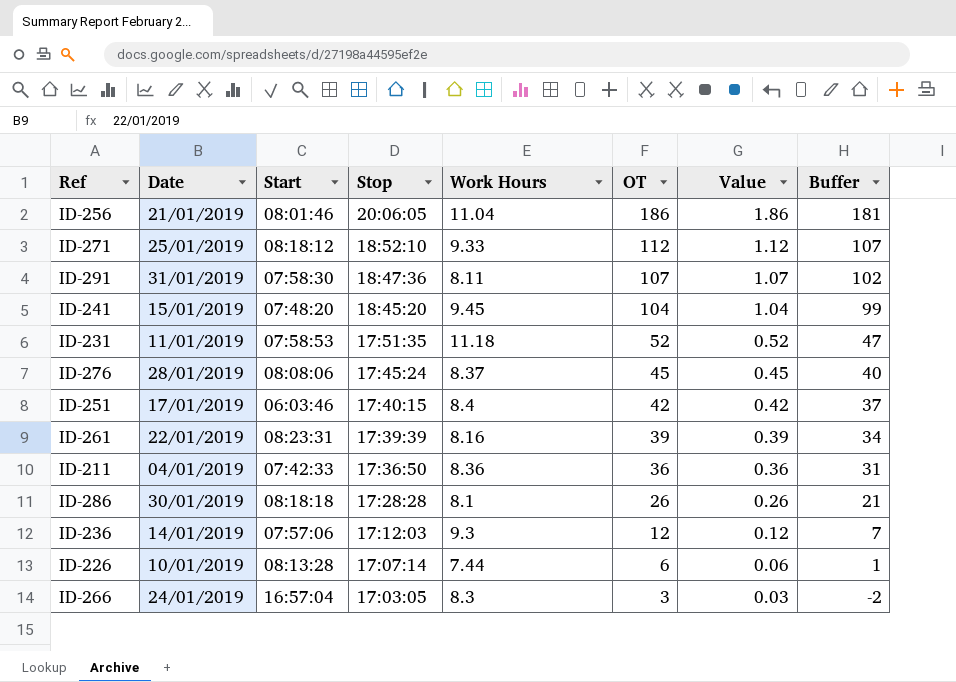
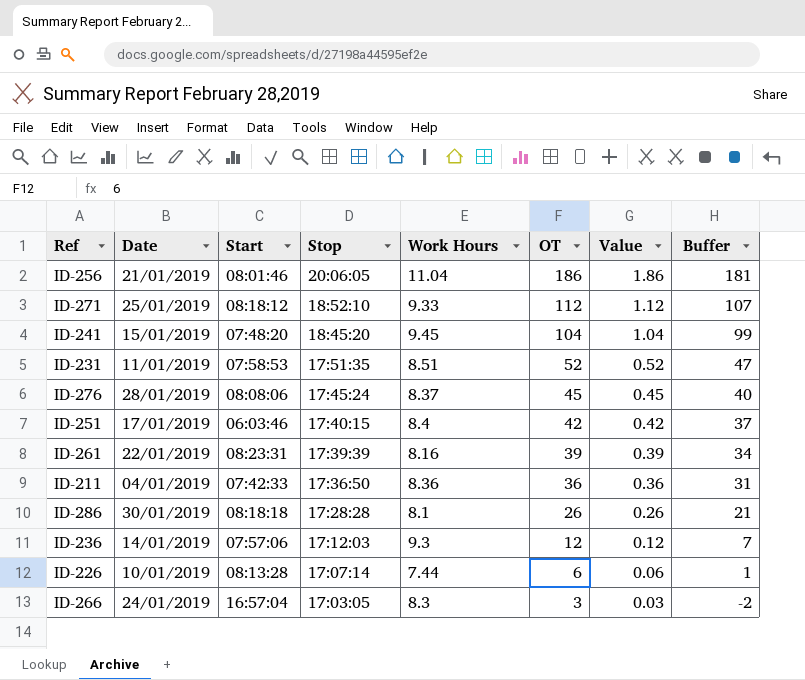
row ID-291: 31/01/2019 | 07:58:30 | 18:47:36 | 8.11 | 107 | 1.07 | 102 -> none
ID-231 | Work Hours: 11.18 -> 8.51

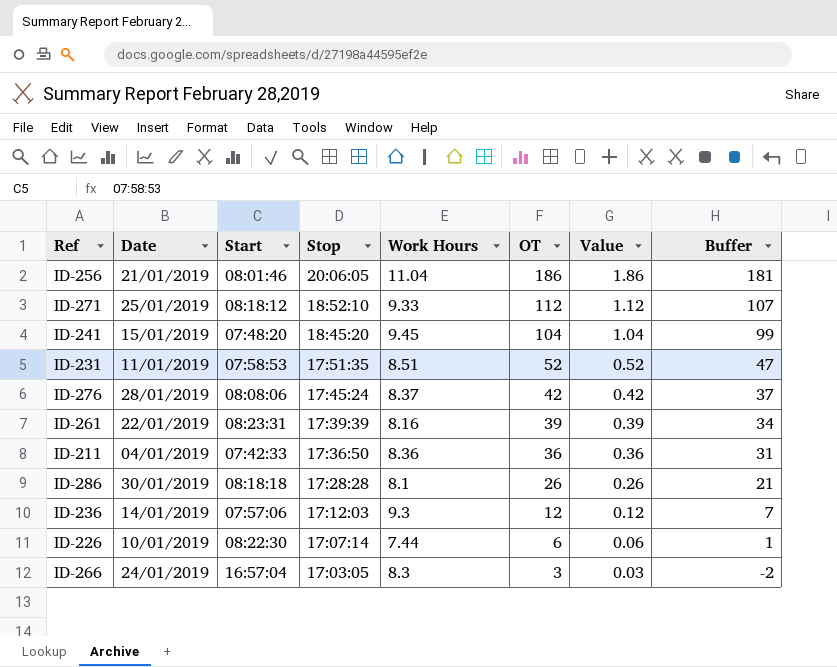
row ID-251: 17/01/2019 | 06:03:46 | 17:40:15 | 8.4 | 42 | 0.42 | 37 -> none
ID-276 | OT: 45 -> 42
ID-276 | Value: 0.45 -> 0.42
ID-276 | Buffer: 40 -> 37
ID-226 | Start: 08:13:28 -> 08:22:30

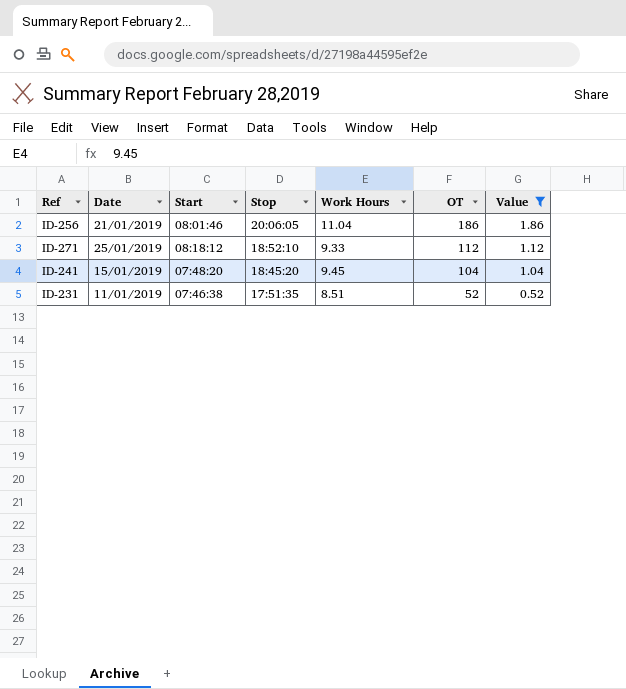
filter: none -> Value >= 0.52
column Buffer | formula: [OT] - 5 -> none
ID-231 | Start: 07:58:53 -> 07:46:38

